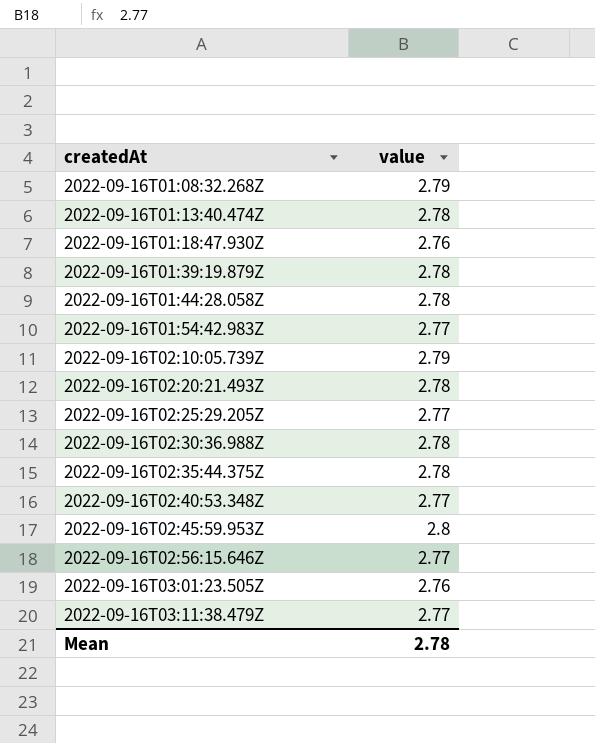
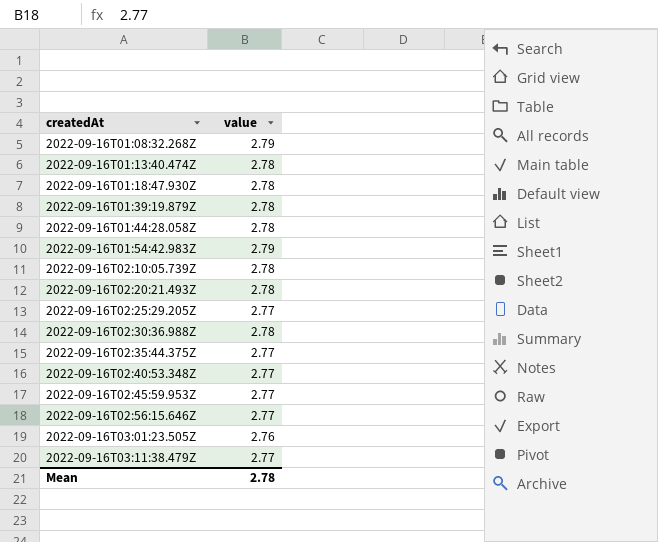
2022-09-16T01:18:47.930Z | value: 2.76 -> 2.78
2022-09-16T01:54:42.983Z | value: 2.77 -> 2.79
2022-09-16T02:10:05.739Z | value: 2.79 -> 2.78
2022-09-16T02:35:44.375Z | value: 2.78 -> 2.77
2022-09-16T02:45:59.953Z | value: 2.8 -> 2.77

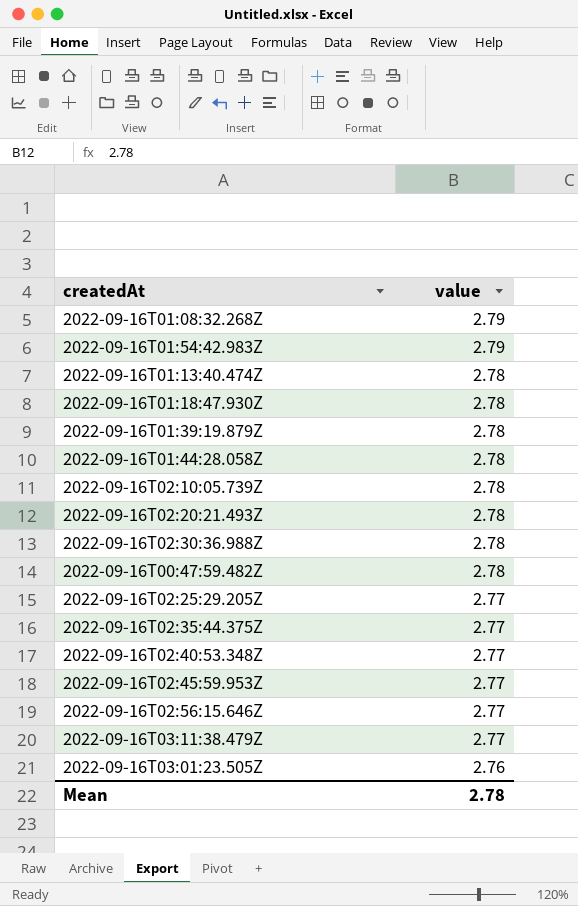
row order: createdAt ascending -> value descending
row 2022-09-16T00:47:59.482Z: none -> 2.78

